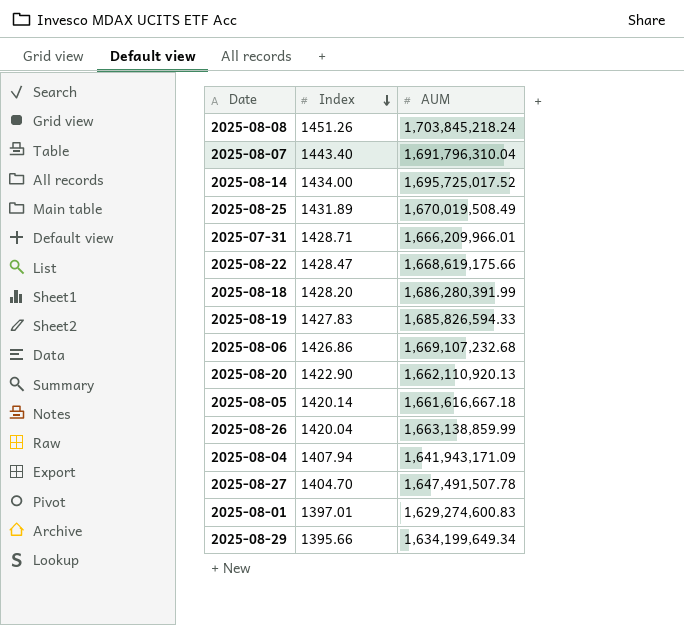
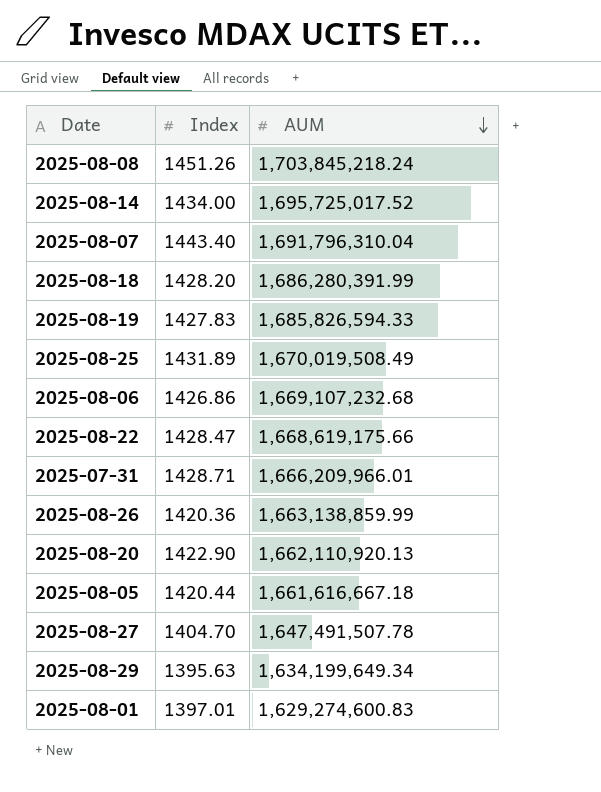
row order: Index descending -> AUM descending
row 2025-08-04: 1407.94 | 1,641,943,171.09 -> none
2025-08-26 | Index: 1420.04 -> 1420.36
2025-08-05 | Index: 1420.14 -> 1420.44
2025-08-29 | Index: 1395.66 -> 1395.63

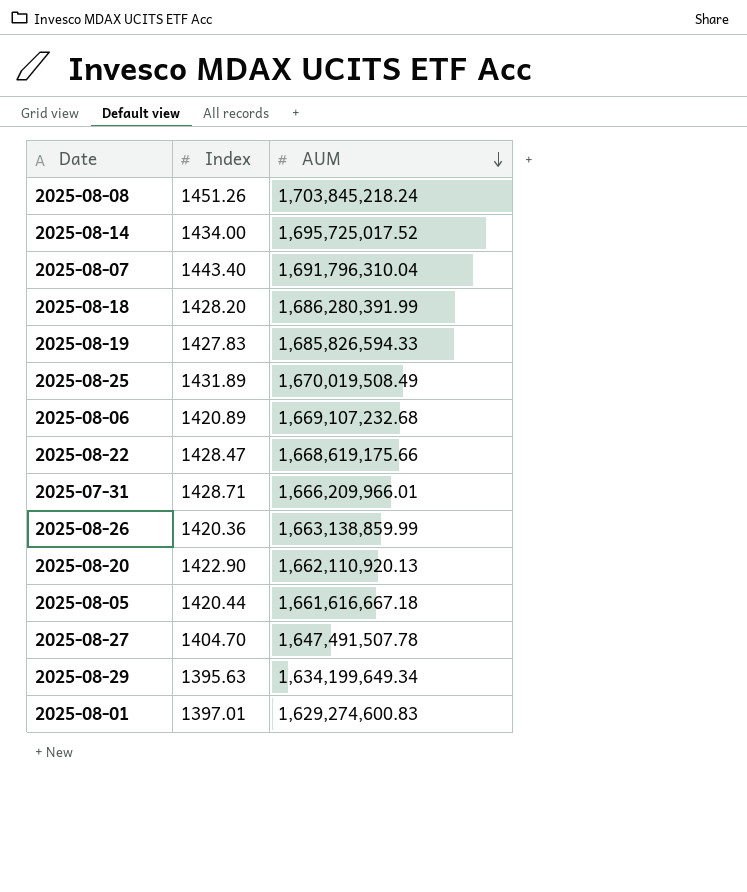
2025-08-06 | Index: 1426.86 -> 1420.89

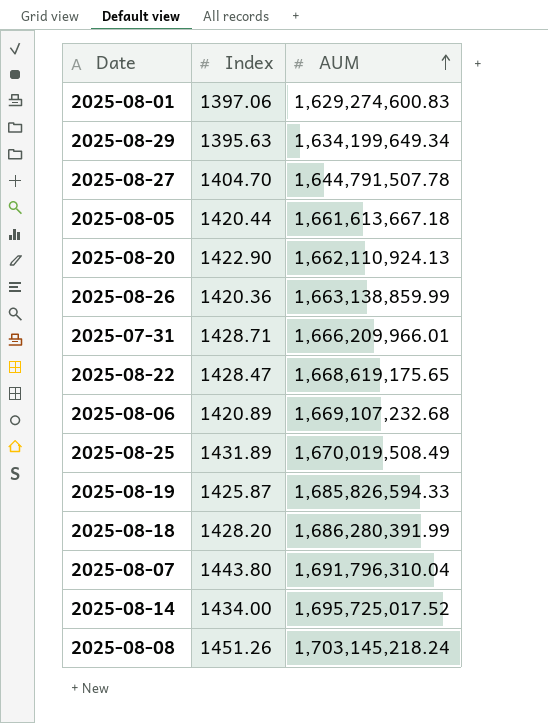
row order: AUM descending -> AUM ascending
2025-08-01 | Index: 1397.01 -> 1397.06
2025-08-27 | AUM: 1,647,491,507.78 -> 1,644,791,507.78
2025-08-05 | AUM: 1,661,616,667.18 -> 1,661,613,667.18
2025-08-20 | AUM: 1,662,110,920.13 -> 1,662,110,924.13
2025-08-22 | AUM: 1,668,619,175.66 -> 1,668,619,175.65
2025-08-19 | Index: 1427.83 -> 1425.87
2025-08-07 | Index: 1443.40 -> 1443.80
2025-08-08 | AUM: 1,703,845,218.24 -> 1,703,145,218.24

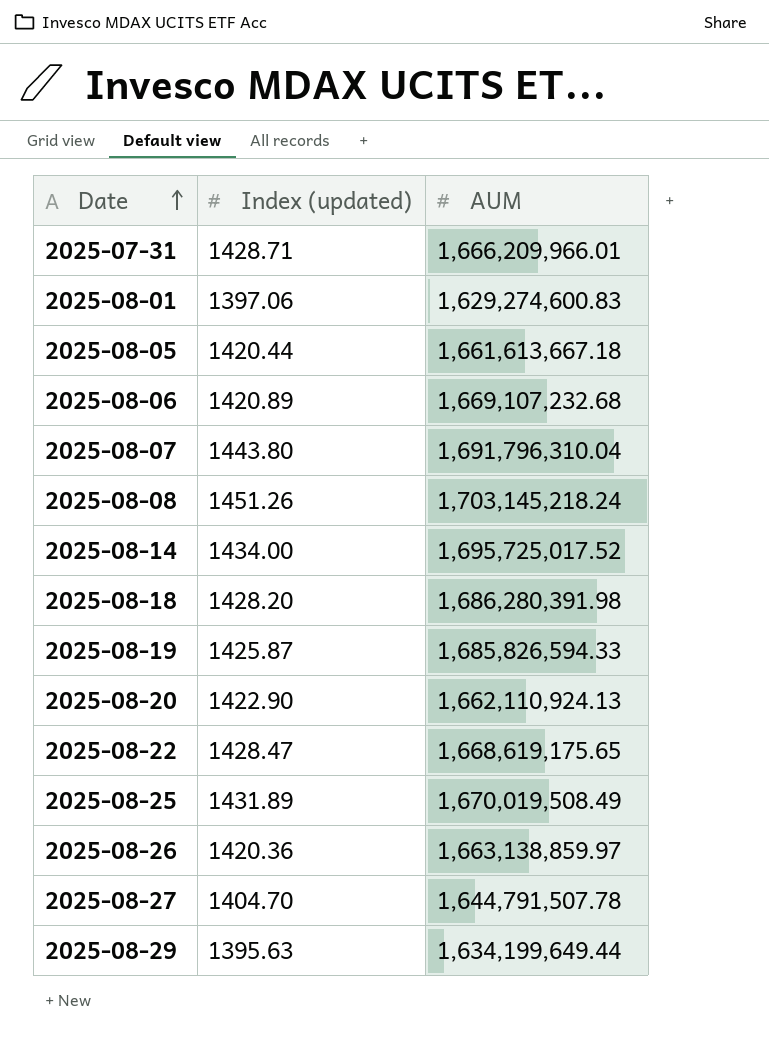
row order: AUM ascending -> Date ascending
column name: Index -> Index (updated)
2025-08-18 | AUM: 1,686,280,391.99 -> 1,686,280,391.98
2025-08-26 | AUM: 1,663,138,859.99 -> 1,663,138,859.97
2025-08-29 | AUM: 1,634,199,649.34 -> 1,634,199,649.44

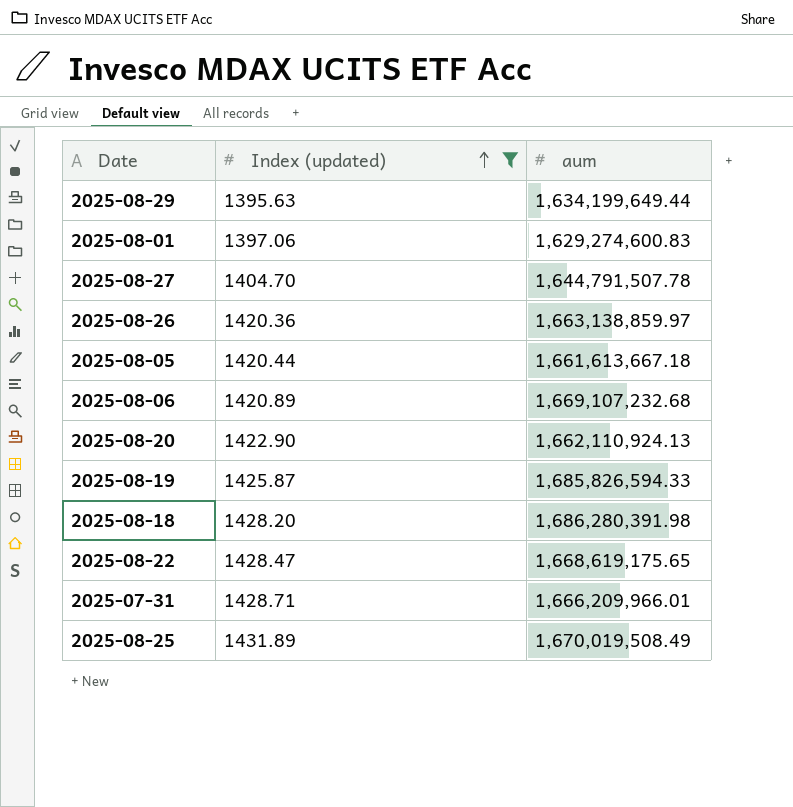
filter: none -> Index (updated) <= 1431.89
row order: Date ascending -> Index (updated) ascending
column name: AUM -> aum

